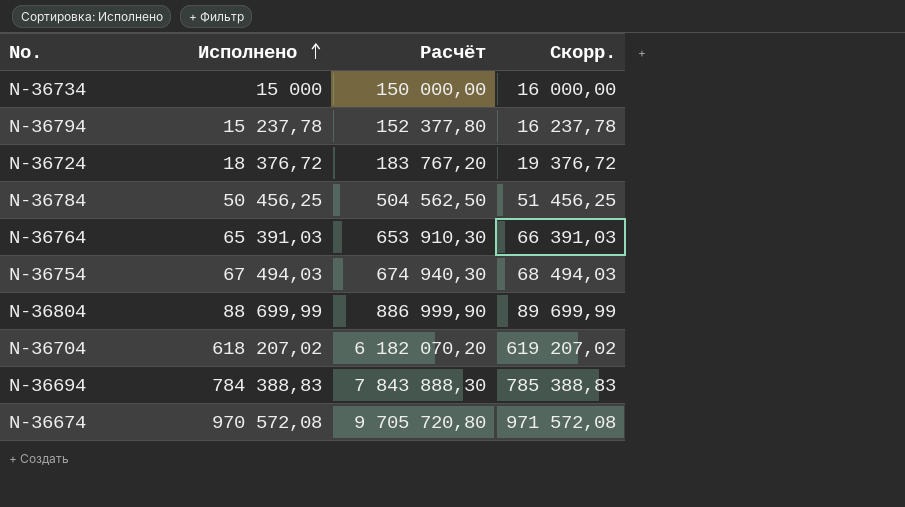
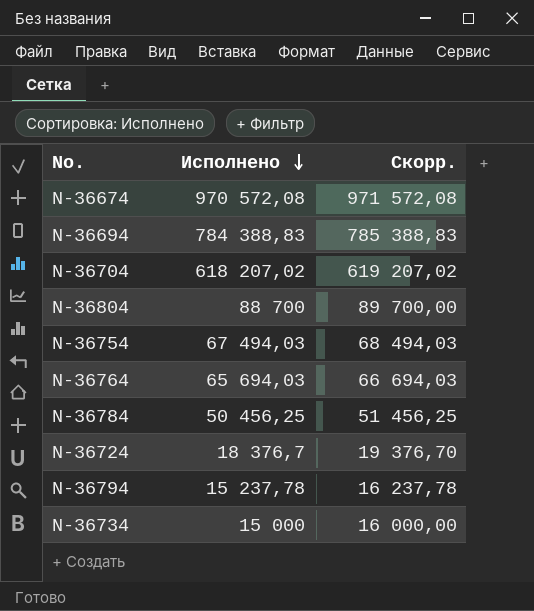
row order: Исполнено ascending -> Исполнено descending
column Расчёт | formula: [Исполнено] * 10 -> none
N-36804 | Исполнено: 88 699,99 -> 88 700
N-36804 | Скорр.: 89 699,99 -> 89 700,00
N-36764 | Исполнено: 65 391,03 -> 65 694,03
N-36764 | Скорр.: 66 391,03 -> 66 694,03
N-36724 | Исполнено: 18 376,72 -> 18 376,7
N-36724 | Скорр.: 19 376,72 -> 19 376,70

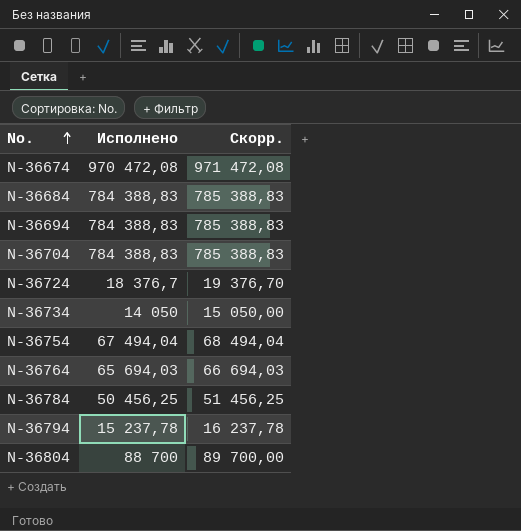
row order: Исполнено descending -> No. ascending
N-36674 | Исполнено: 970 572,08 -> 970 472,08
N-36674 | Скорр.: 971 572,08 -> 971 472,08
row N-36684: none -> 784 388,83 | 785 388,83
N-36704 | Исполнено: 618 207,02 -> 784 388,83
N-36704 | Скорр.: 619 207,02 -> 785 388,83
N-36734 | Исполнено: 15 000 -> 14 050
N-36734 | Скорр.: 16 000,00 -> 15 050,00
N-36754 | Исполнено: 67 494,03 -> 67 494,04
N-36754 | Скорр.: 68 494,03 -> 68 494,04

